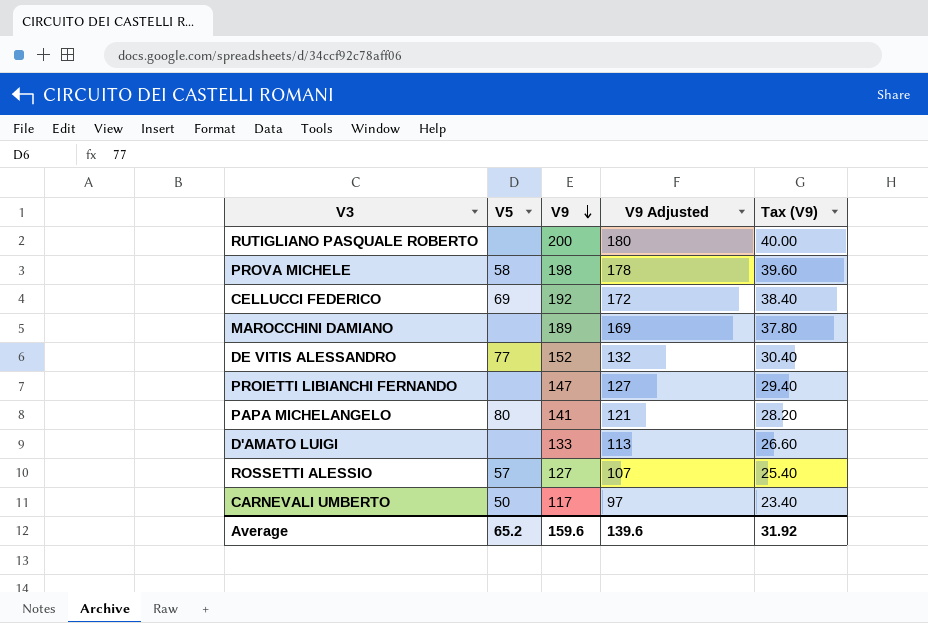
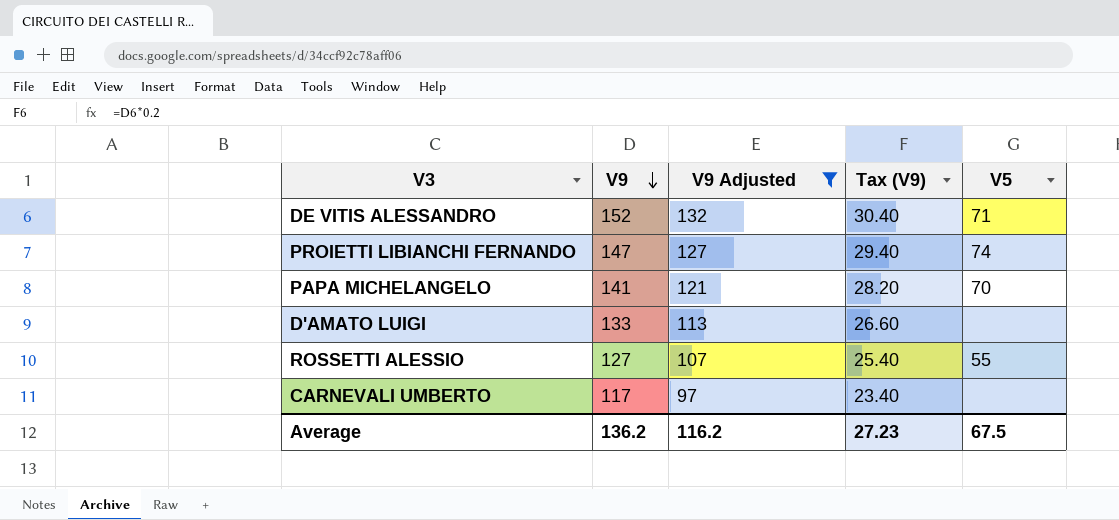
filter: none -> V9 Adjusted <= 132
column V5 | position: 2 -> 5
DE VITIS ALESSANDRO | V5: 77 -> 71
PROIETTI LIBIANCHI FERNANDO | V5: none -> 74
PAPA MICHELANGELO | V5: 80 -> 70
ROSSETTI ALESSIO | V5: 57 -> 55
CARNEVALI UMBERTO | V5: 50 -> none
Average | V9: 159.6 -> 136.2
Average | V9 Adjusted: 139.6 -> 116.2
Average | Tax (V9): 31.92 -> 27.23
Average | V5: 65.2 -> 67.5

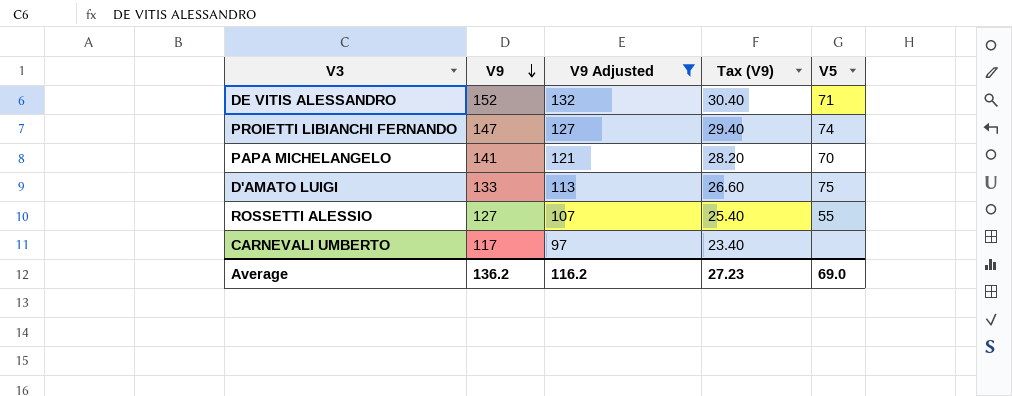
D'AMATO LUIGI | V5: none -> 75
Average | V5: 67.5 -> 69.0

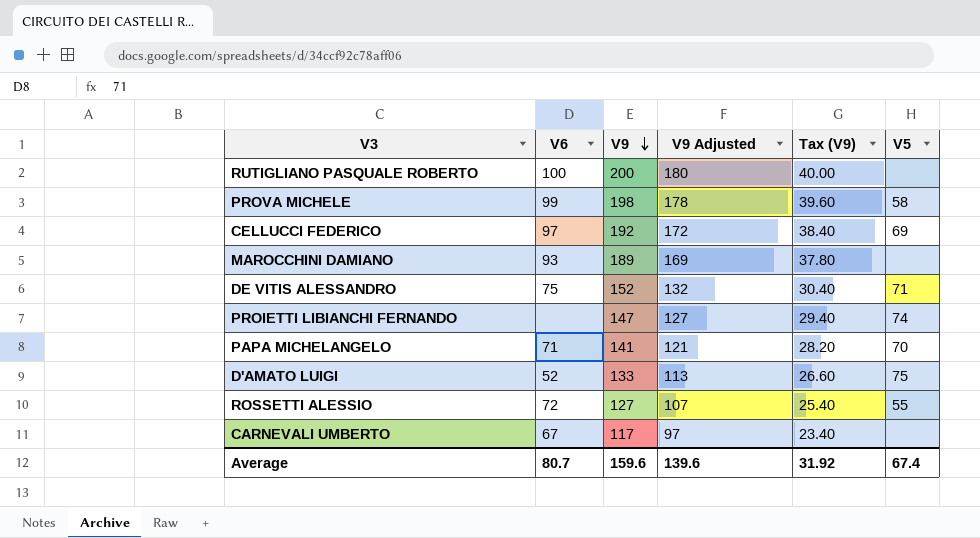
filter: V9 Adjusted <= 132 -> none
column V6 | position: none -> 2
Average | V9: 136.2 -> 159.6
Average | V9 Adjusted: 116.2 -> 139.6
Average | Tax (V9): 27.23 -> 31.92
Average | V5: 69.0 -> 67.4

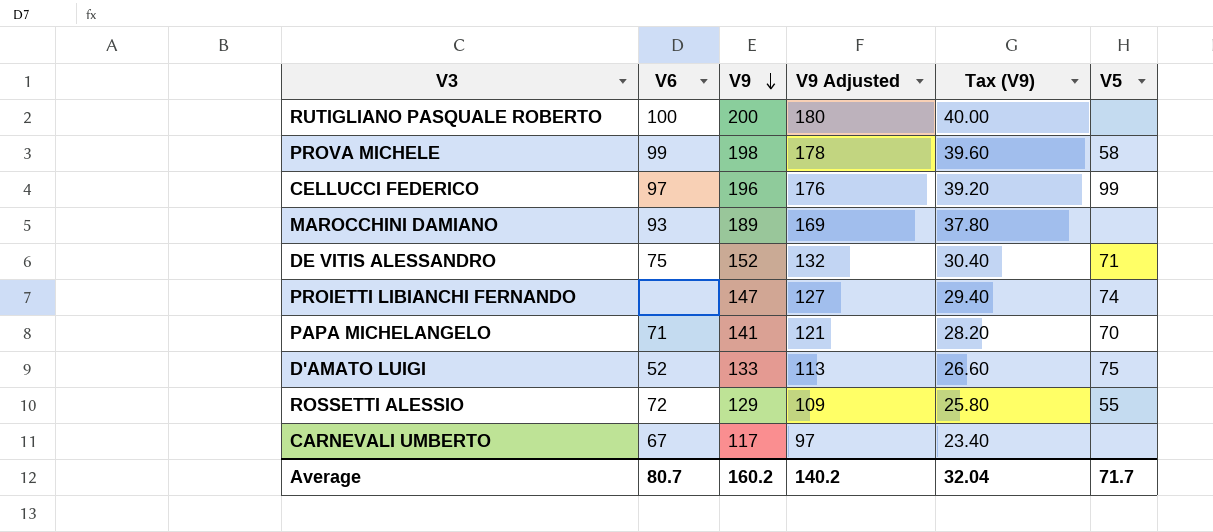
CELLUCCI FEDERICO | V9: 192 -> 196
CELLUCCI FEDERICO | V9 Adjusted: 172 -> 176
CELLUCCI FEDERICO | Tax (V9): 38.40 -> 39.20
CELLUCCI FEDERICO | V5: 69 -> 99
ROSSETTI ALESSIO | V9: 127 -> 129
ROSSETTI ALESSIO | V9 Adjusted: 107 -> 109
ROSSETTI ALESSIO | Tax (V9): 25.40 -> 25.80
Average | V9: 159.6 -> 160.2
Average | V9 Adjusted: 139.6 -> 140.2
Average | Tax (V9): 31.92 -> 32.04
Average | V5: 67.4 -> 71.7

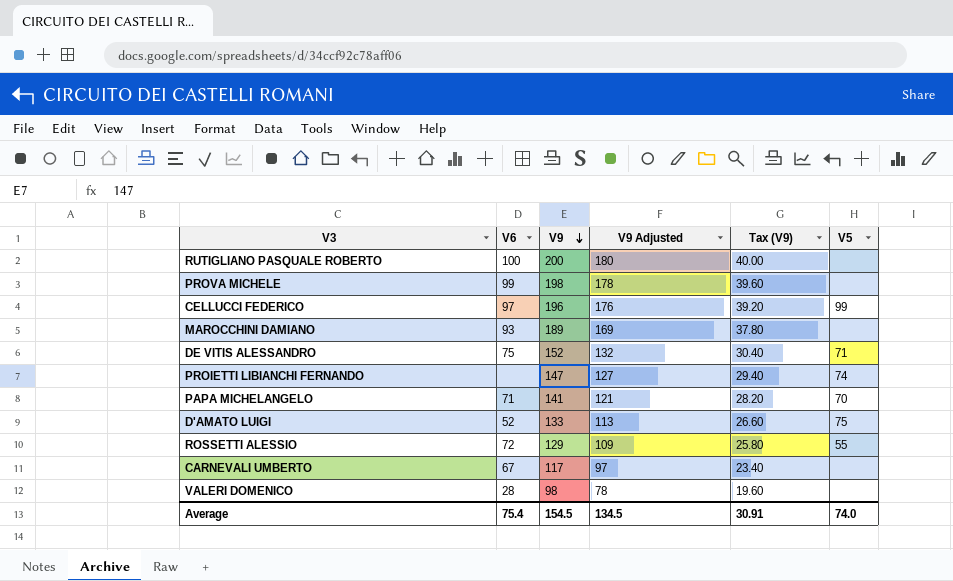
PROVA MICHELE | V5: 58 -> none
row VALERI DOMENICO: none -> 28 | 98 | 78 | 19.60 | none
Average | V6: 80.7 -> 75.4
Average | V9: 160.2 -> 154.5
Average | V9 Adjusted: 140.2 -> 134.5
Average | Tax (V9): 32.04 -> 30.91
Average | V5: 71.7 -> 74.0

